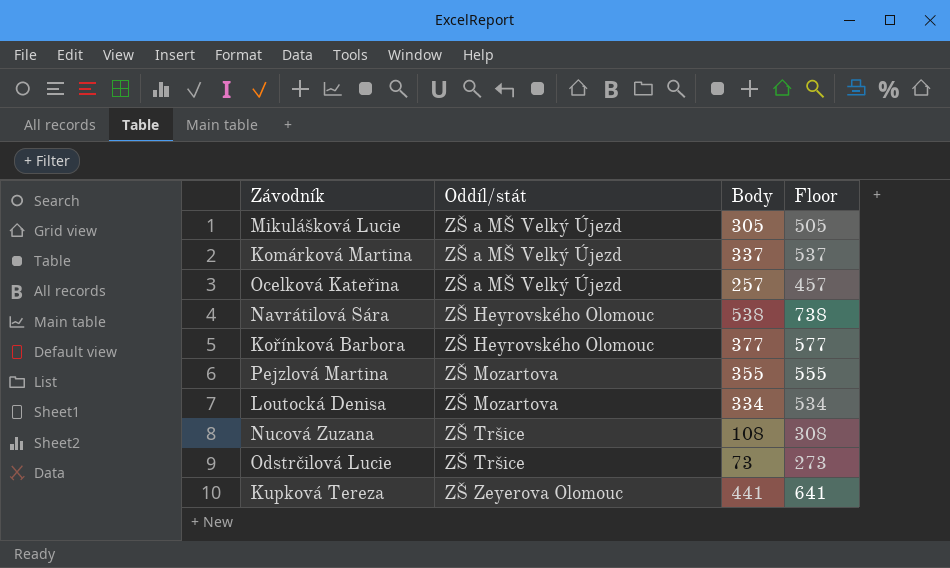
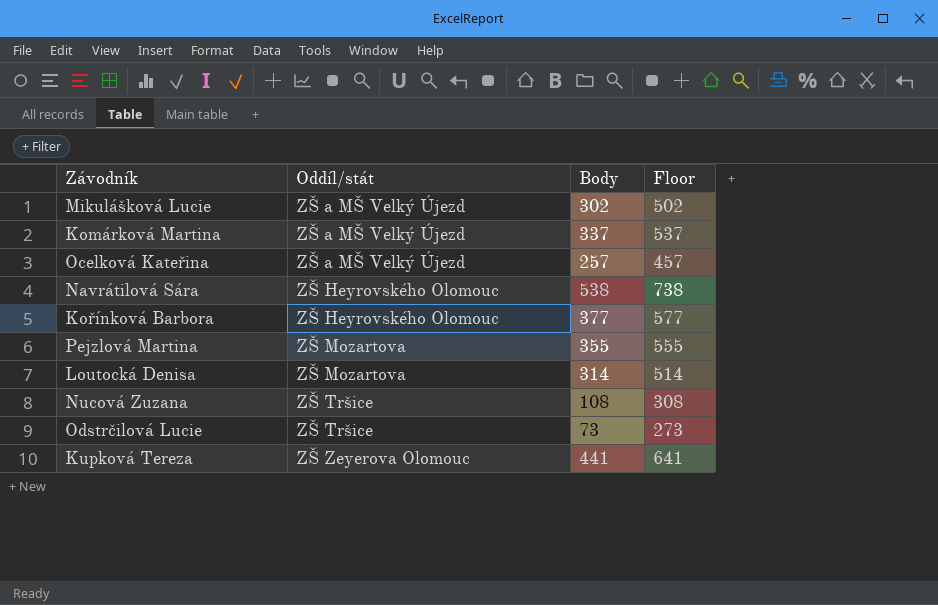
Mikulášková Lucie | Body: 305 -> 302
Mikulášková Lucie | Floor: 505 -> 502
Loutocká Denisa | Body: 334 -> 314
Loutocká Denisa | Floor: 534 -> 514

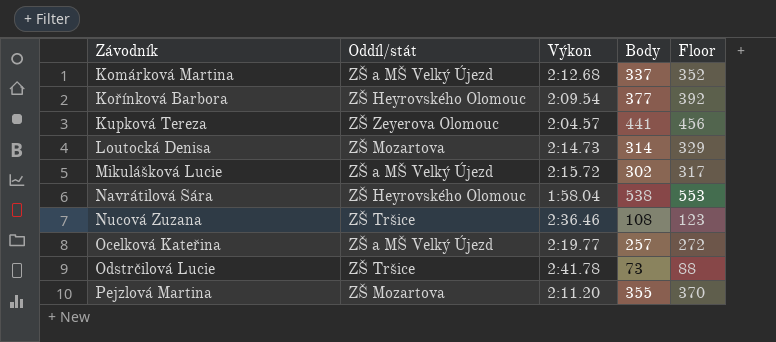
row order: Oddíl/stát ascending -> Závodník ascending
column Výkon | position: none -> 3
column Floor | formula: [Body] + 200 -> [Body] + 15

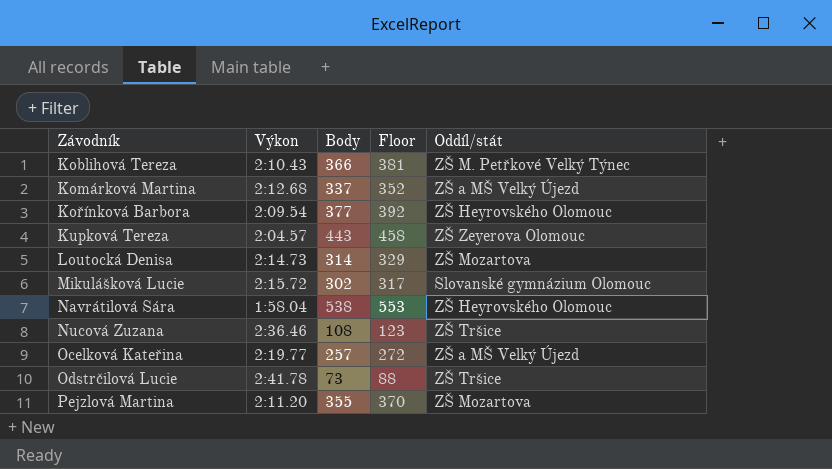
column Oddíl/stát | position: 2 -> 5
row Koblihová Tereza: none -> 2:10.43 | 366 | 381 | ZŠ M. Petřkové Velký Týnec
Kupková Tereza | Body: 441 -> 443
Kupková Tereza | Floor: 456 -> 458
Mikulášková Lucie | Oddíl/stát: ZŠ a MŠ Velký Újezd -> Slovanské gymnázium Olomouc

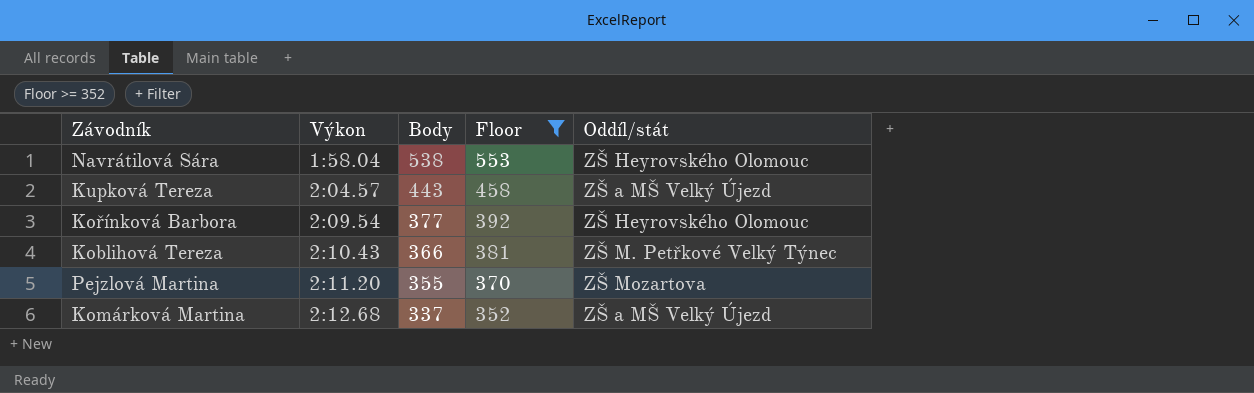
filter: none -> Floor >= 352
row order: Závodník ascending -> Výkon ascending
Kupková Tereza | Oddíl/stát: ZŠ Zeyerova Olomouc -> ZŠ a MŠ Velký Újezd

